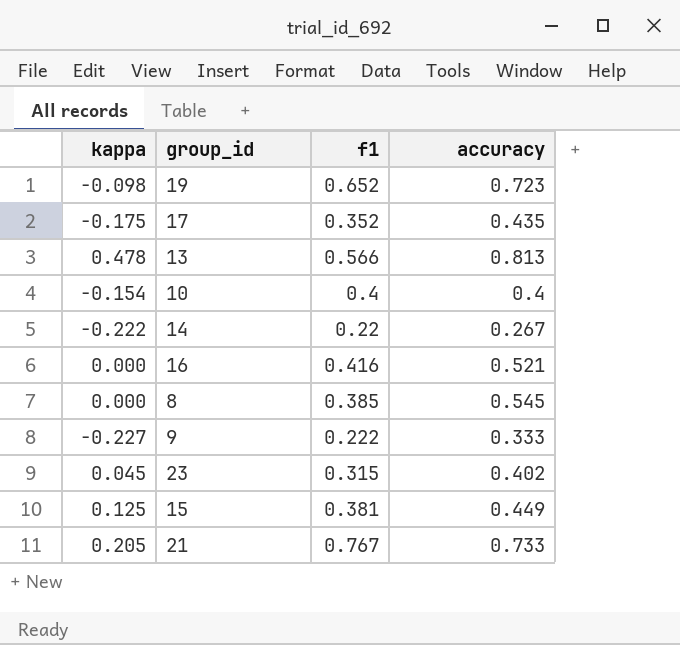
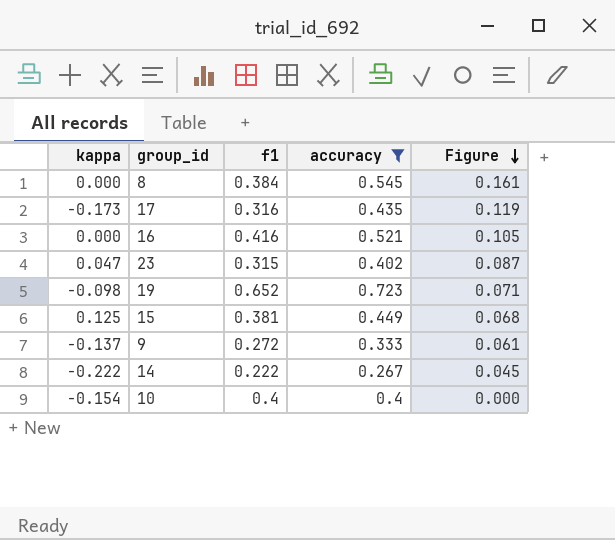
filter: none -> accuracy <= 0.723
row order: none -> Figure descending
column Figure | formula: none -> [accuracy] - [f1]
8 | f1: 0.385 -> 0.384
17 | kappa: -0.175 -> -0.173
17 | f1: 0.352 -> 0.316
23 | kappa: 0.045 -> 0.047
9 | kappa: -0.227 -> -0.137
9 | f1: 0.222 -> 0.272
14 | f1: 0.22 -> 0.222

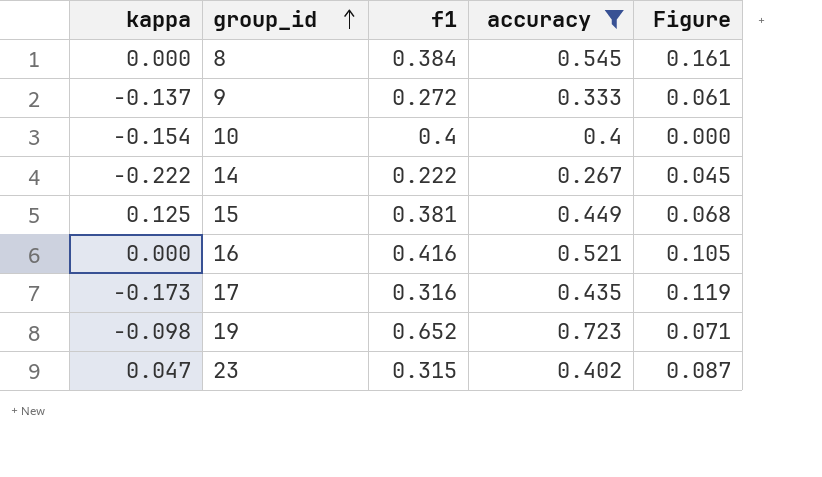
row order: Figure descending -> group_id ascending

